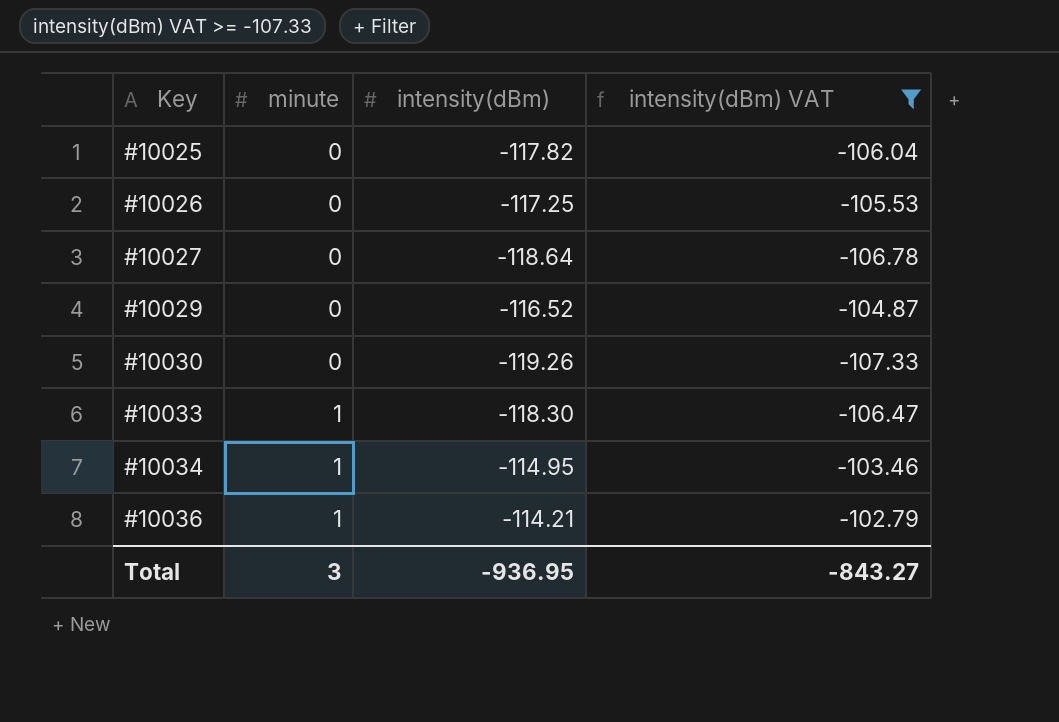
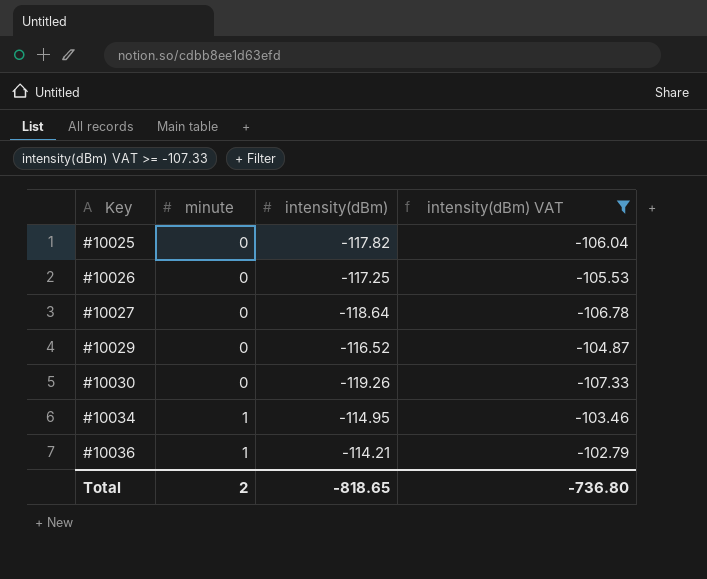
row #10033: 1 | -118.30 | -106.47 -> none
Total | minute: 3 -> 2
Total | intensity(dBm): -936.95 -> -818.65
Total | intensity(dBm) VAT: -843.27 -> -736.80

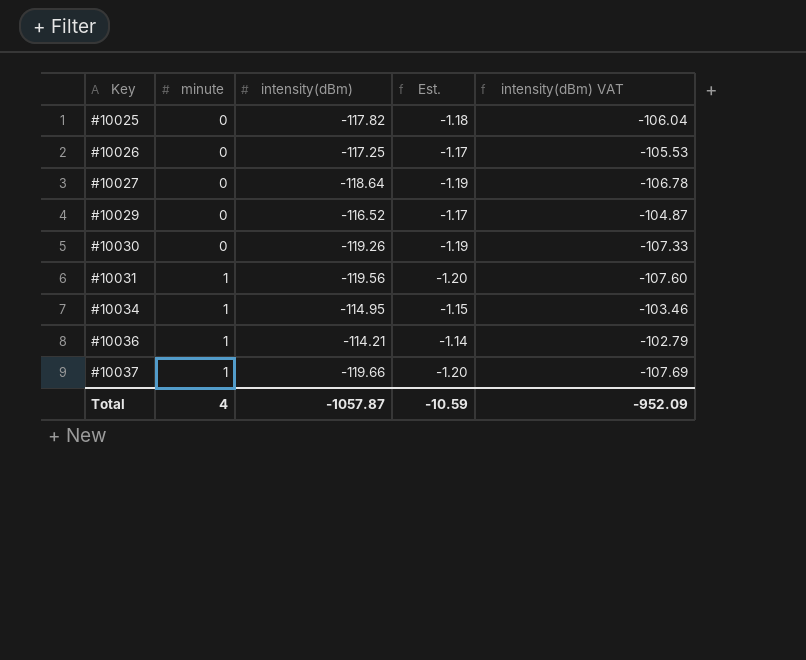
filter: intensity(dBm) VAT >= -107.33 -> none
column Est. | formula: none -> [intensity(dBm)] * 0.01
Total | minute: 2 -> 4
Total | intensity(dBm): -818.65 -> -1057.87
Total | intensity(dBm) VAT: -736.80 -> -952.09

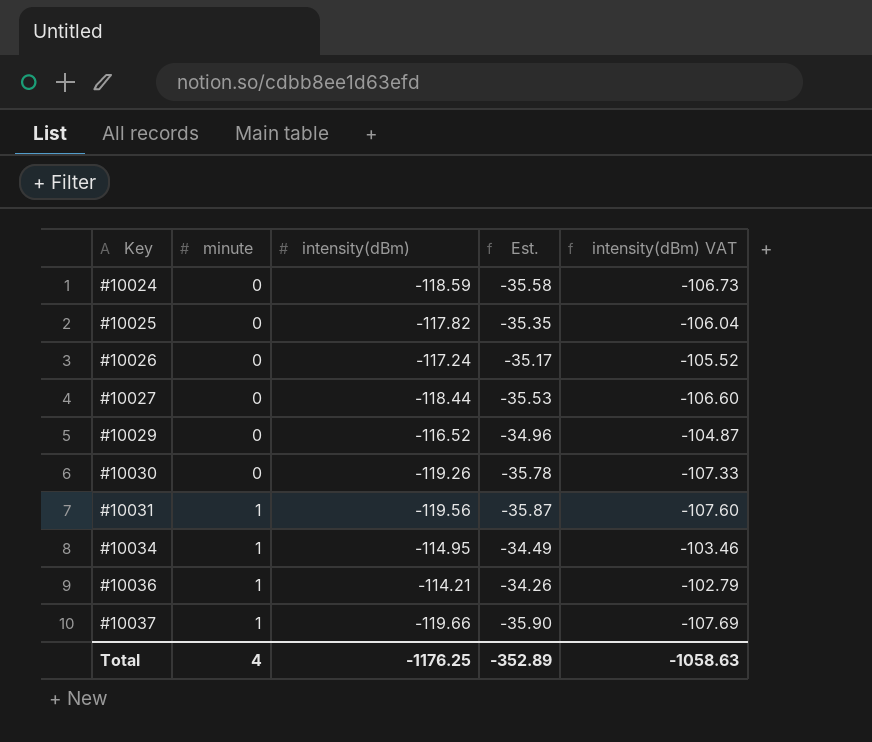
column Est. | formula: [intensity(dBm)] * 0.01 -> [intensity(dBm)] * 0.3
row #10024: none -> 0 | -118.59 | -35.58 | -106.73
#10026 | intensity(dBm): -117.25 -> -117.24
#10026 | intensity(dBm) VAT: -105.53 -> -105.52
#10027 | intensity(dBm): -118.64 -> -118.44
#10027 | intensity(dBm) VAT: -106.78 -> -106.60
Total | intensity(dBm): -1057.87 -> -1176.25
Total | Est.: -10.59 -> -352.89
Total | intensity(dBm) VAT: -952.09 -> -1058.63

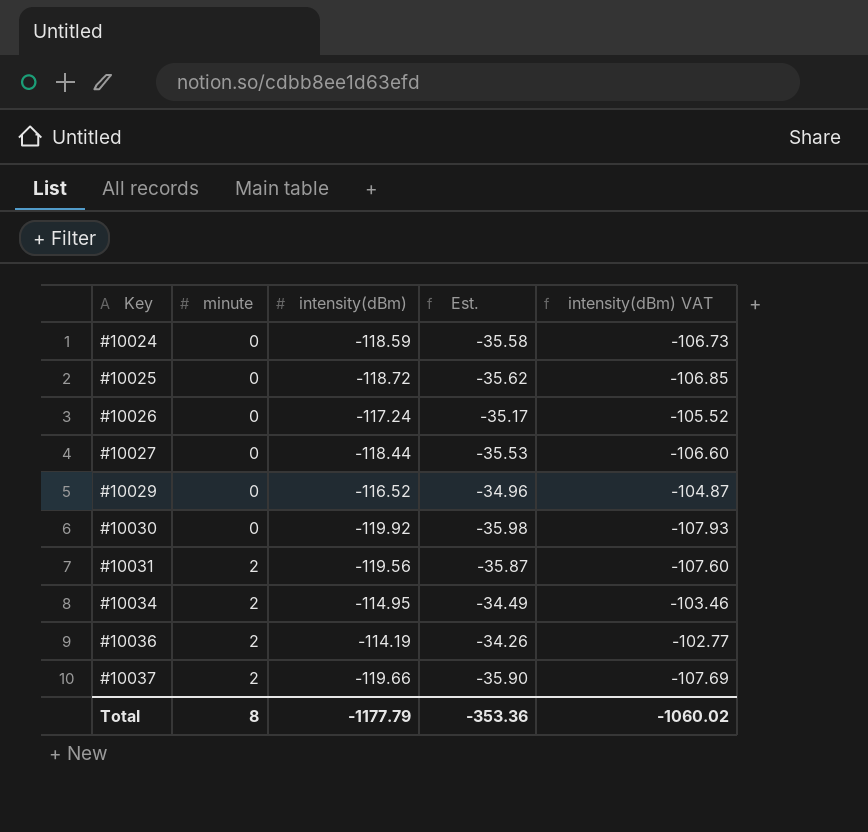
#10025 | intensity(dBm): -117.82 -> -118.72
#10025 | Est.: -35.35 -> -35.62
#10025 | intensity(dBm) VAT: -106.04 -> -106.85
#10030 | intensity(dBm): -119.26 -> -119.92
#10030 | Est.: -35.78 -> -35.98
#10030 | intensity(dBm) VAT: -107.33 -> -107.93
#10031 | minute: 1 -> 2
#10034 | minute: 1 -> 2
#10036 | minute: 1 -> 2
#10036 | intensity(dBm): -114.21 -> -114.19
#10036 | intensity(dBm) VAT: -102.79 -> -102.77
#10037 | minute: 1 -> 2
Total | minute: 4 -> 8
Total | intensity(dBm): -1176.25 -> -1177.79
Total | Est.: -352.89 -> -353.36
Total | intensity(dBm) VAT: -1058.63 -> -1060.02

